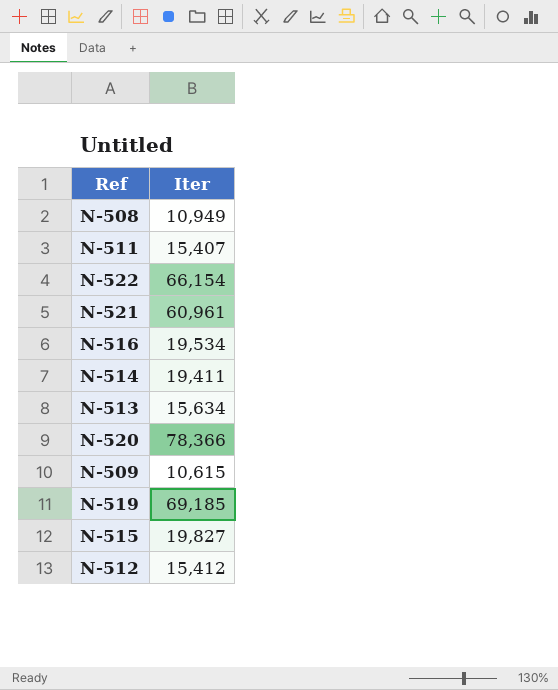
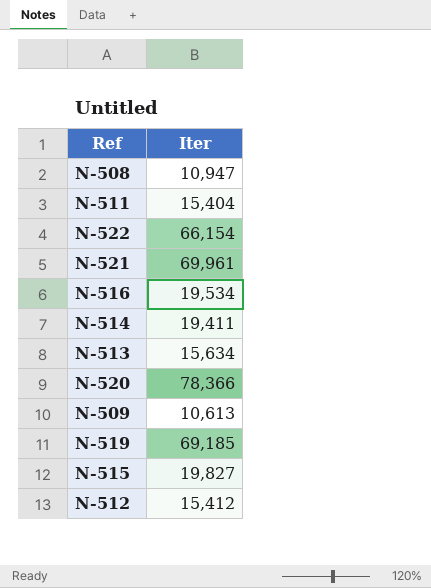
N-508 | Iter: 10,949 -> 10,947
N-511 | Iter: 15,407 -> 15,404
N-521 | Iter: 60,961 -> 69,961
N-509 | Iter: 10,615 -> 10,613

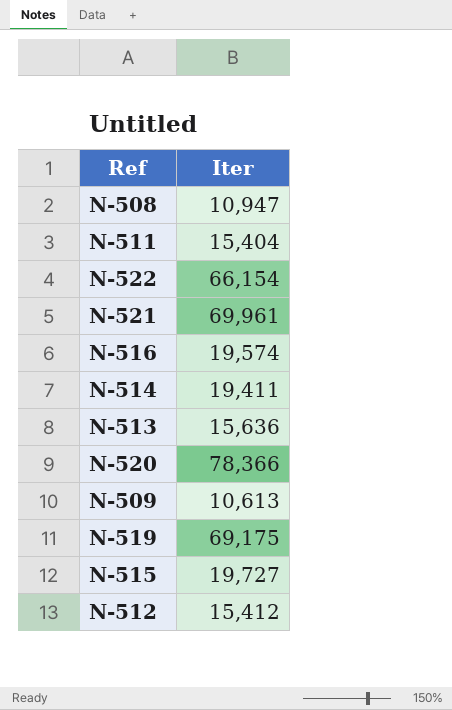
N-516 | Iter: 19,534 -> 19,574
N-513 | Iter: 15,634 -> 15,636
N-519 | Iter: 69,185 -> 69,175
N-515 | Iter: 19,827 -> 19,727

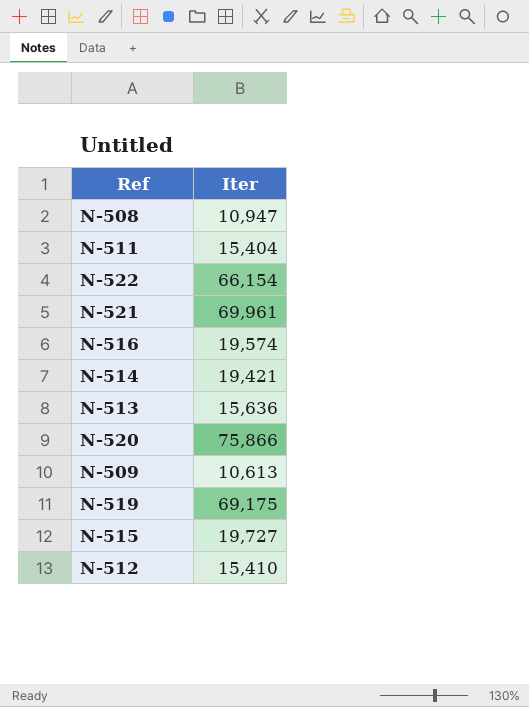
N-514 | Iter: 19,411 -> 19,421
N-520 | Iter: 78,366 -> 75,866
N-512 | Iter: 15,412 -> 15,410

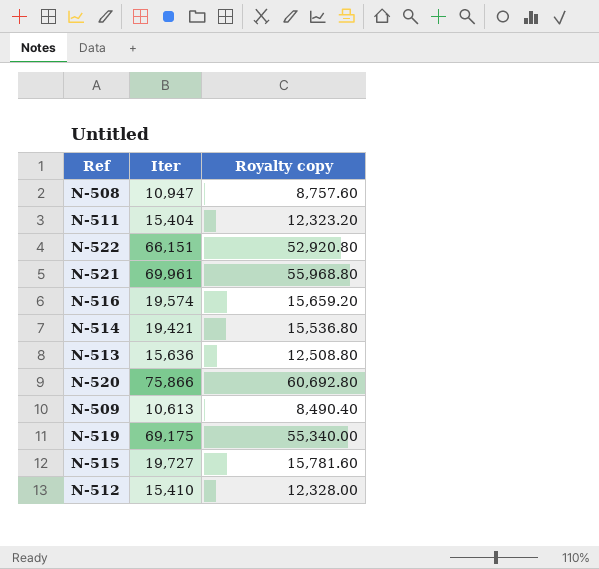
column Royalty copy | formula: none -> [Iter] * 0.8
N-522 | Iter: 66,154 -> 66,151

